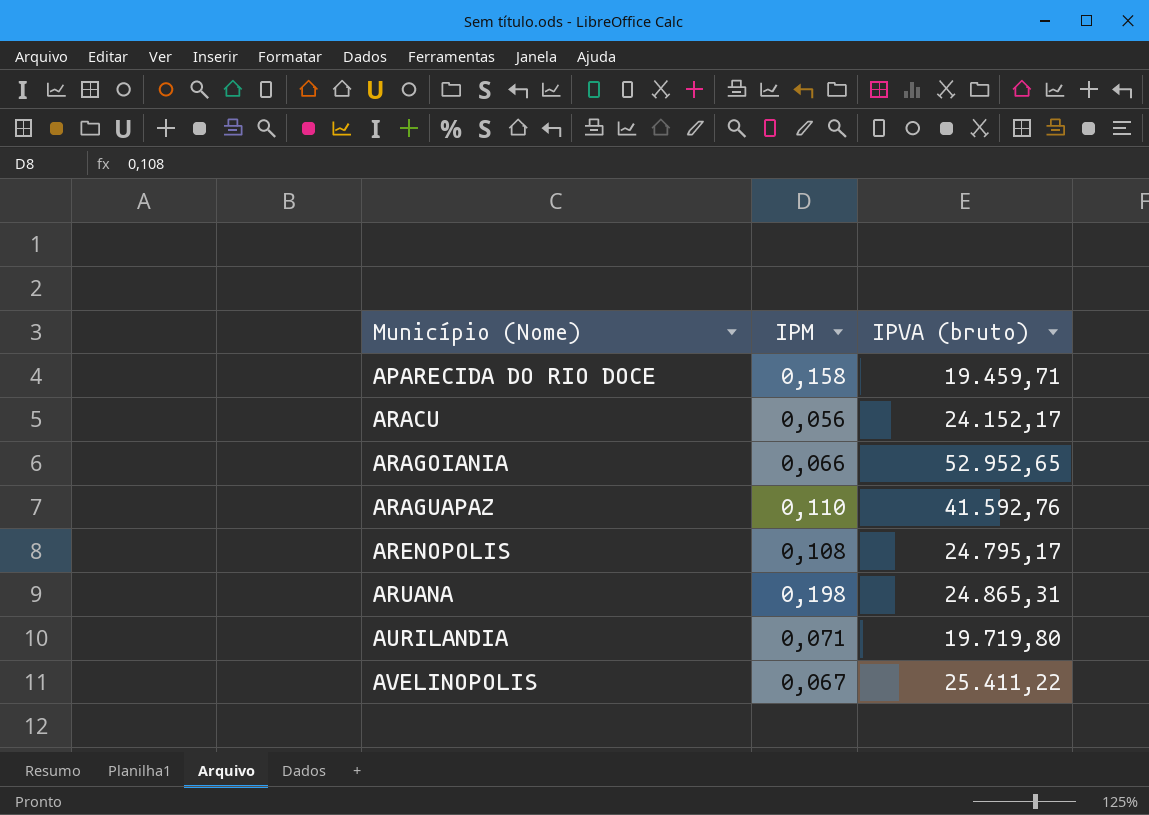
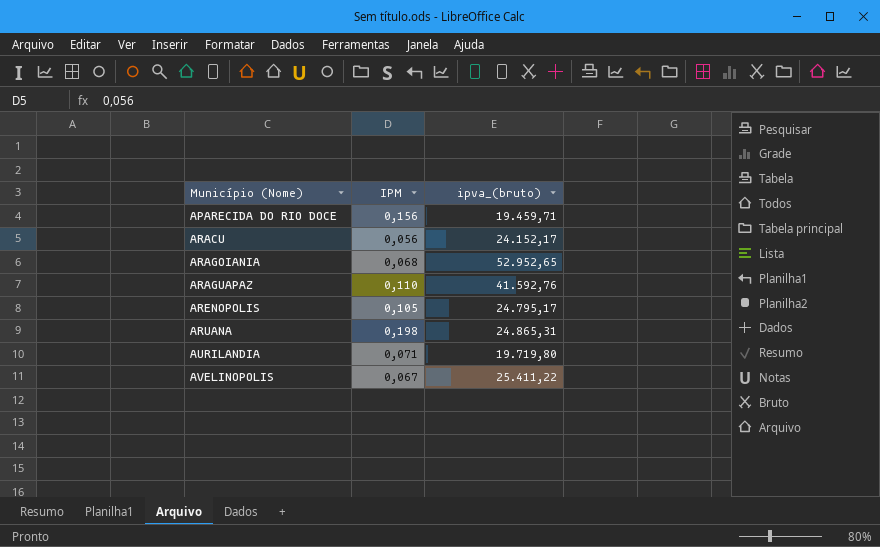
column name: IPVA (bruto) -> ipva_(bruto)
APARECIDA DO RIO DOCE | IPM: 0,158 -> 0,156
ARAGOIANIA | IPM: 0,066 -> 0,068
ARENOPOLIS | IPM: 0,108 -> 0,105

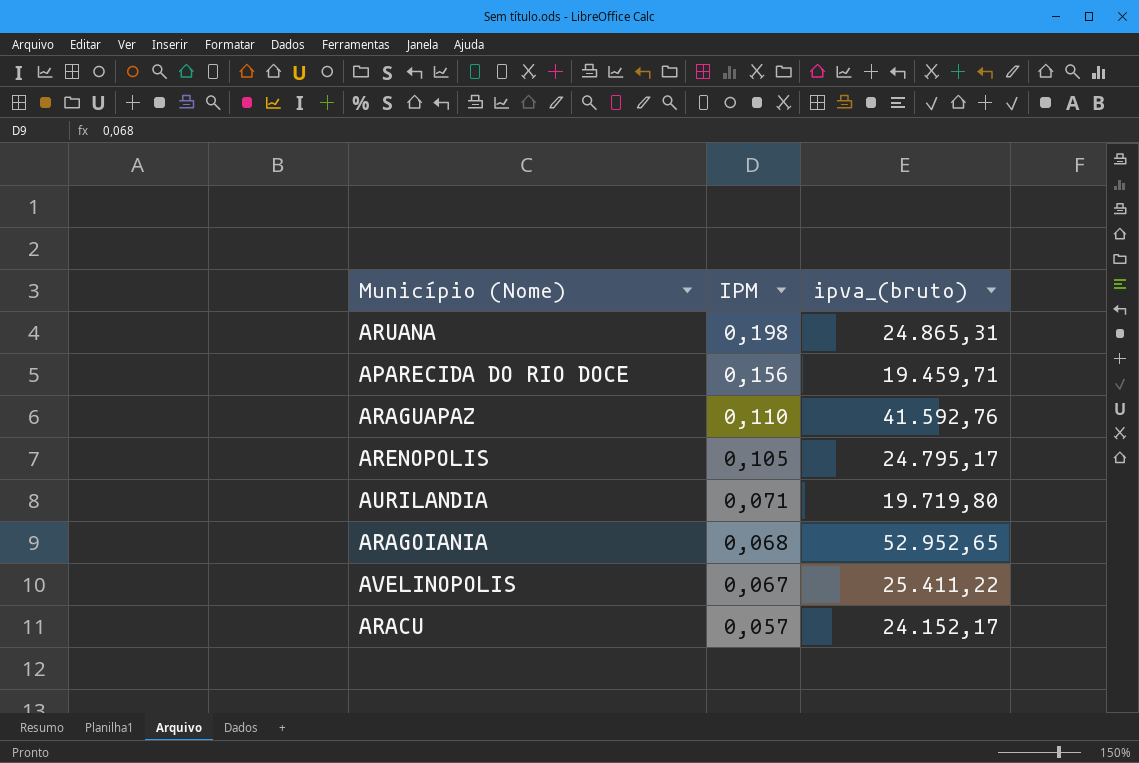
row order: Município (Nome) ascending -> IPM descending
ARACU | IPM: 0,056 -> 0,057

